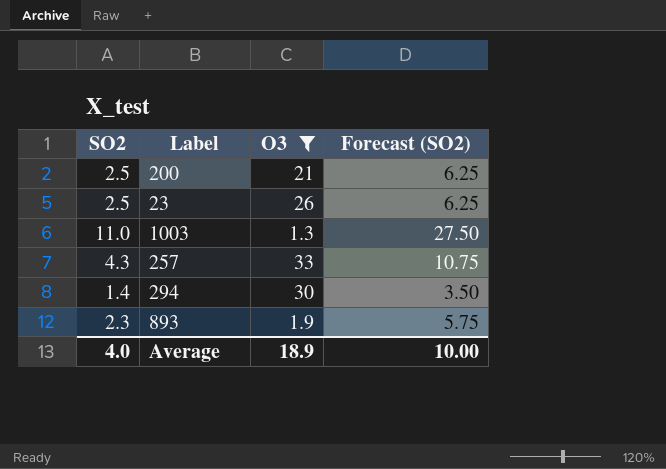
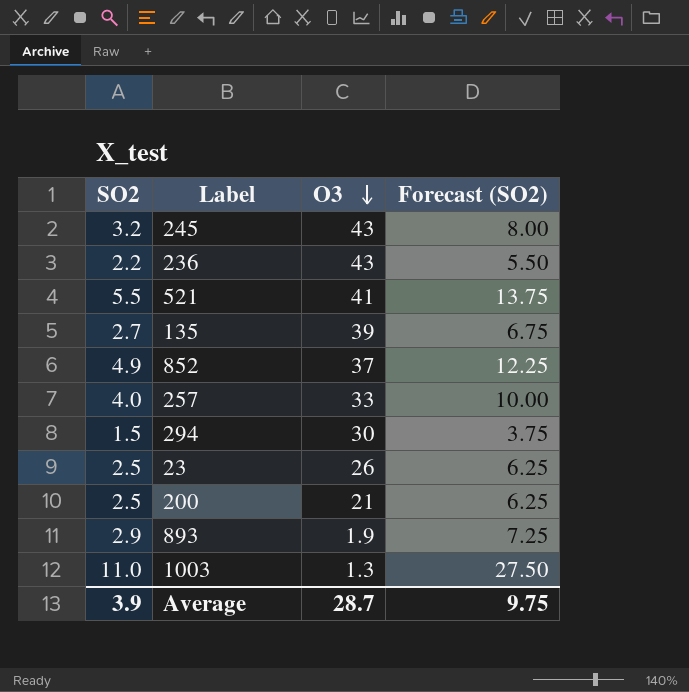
filter: O3 <= 33 -> none
row order: none -> O3 descending
257 | SO2: 4.3 -> 4.0
257 | Forecast (SO2): 10.75 -> 10.00
294 | SO2: 1.4 -> 1.5
294 | Forecast (SO2): 3.50 -> 3.75
893 | SO2: 2.3 -> 2.9
893 | Forecast (SO2): 5.75 -> 7.25
Average | SO2: 4.0 -> 3.9
Average | O3: 18.9 -> 28.7
Average | Forecast (SO2): 10.00 -> 9.75

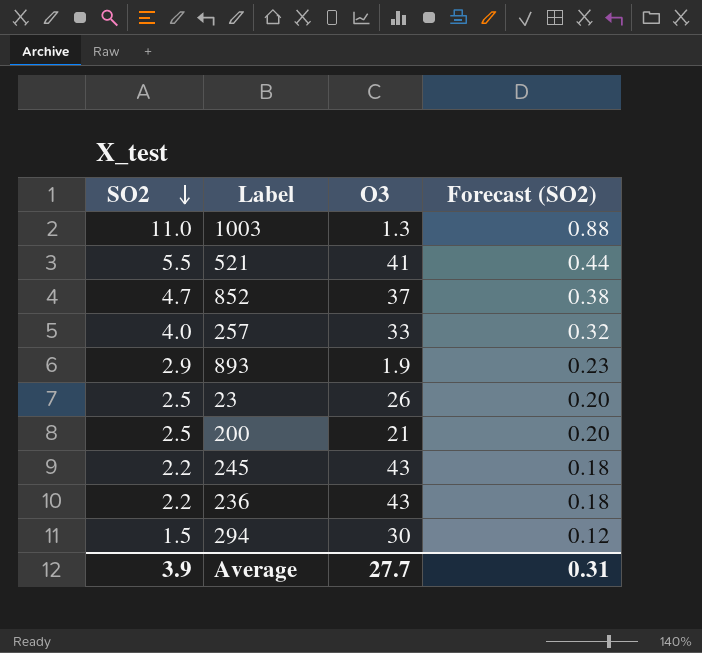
row order: O3 descending -> SO2 descending
column Forecast (SO2) | formula: [SO2] * 2.5 -> [SO2] * 0.08
row 135: 2.7 | 39 | 6.75 -> none
852 | SO2: 4.9 -> 4.7
245 | SO2: 3.2 -> 2.2
Average | O3: 28.7 -> 27.7
Average | Forecast (SO2): 9.75 -> 0.31

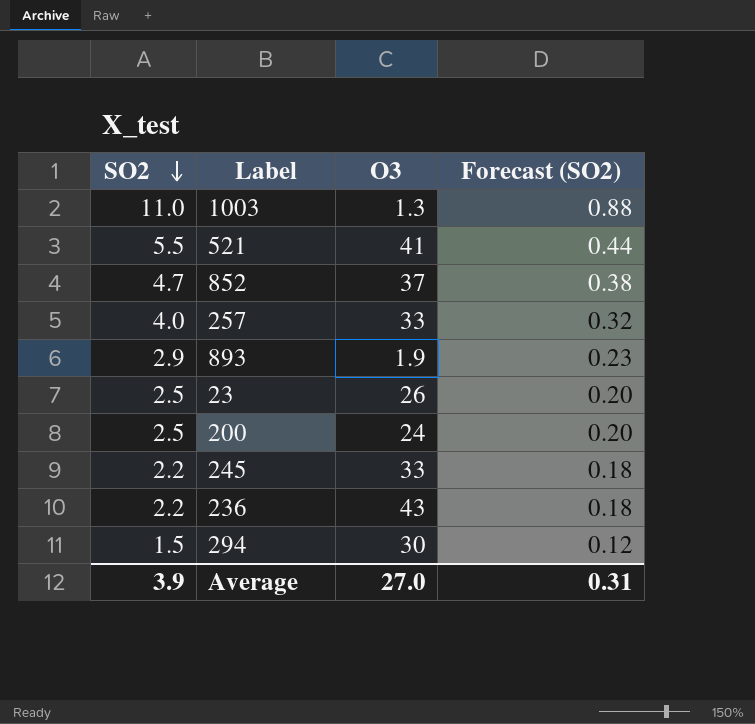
200 | O3: 21 -> 24
245 | O3: 43 -> 33
Average | O3: 27.7 -> 27.0

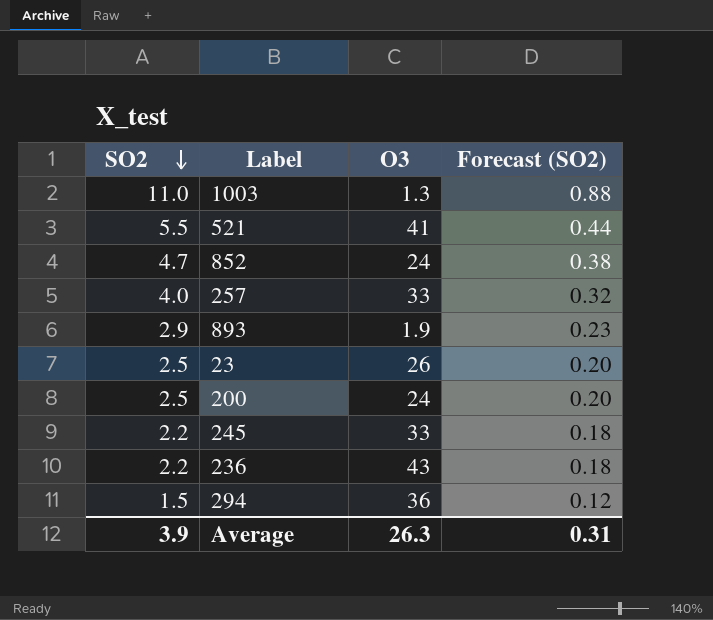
852 | O3: 37 -> 24
294 | O3: 30 -> 36
Average | O3: 27.0 -> 26.3

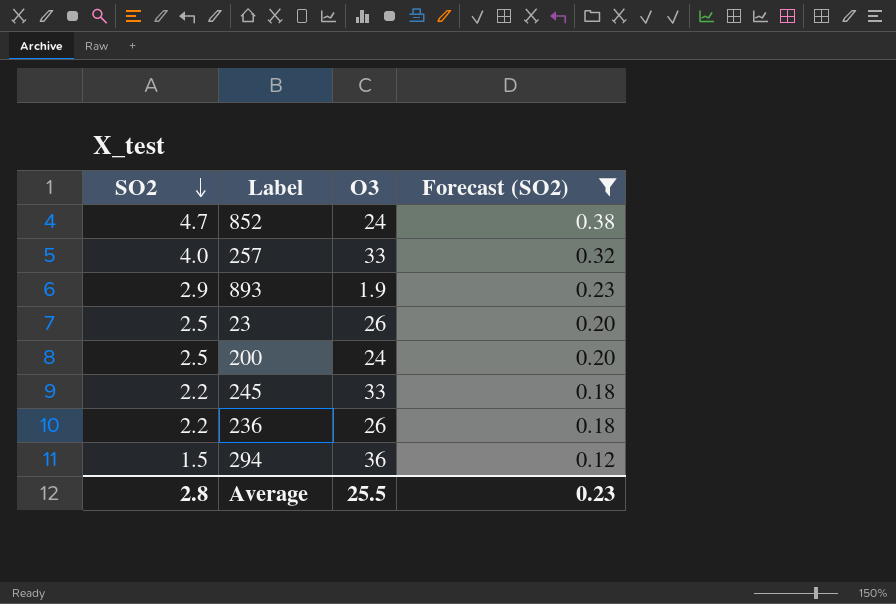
filter: none -> Forecast (SO2) <= 0.38
236 | O3: 43 -> 26
Average | SO2: 3.9 -> 2.8
Average | O3: 26.3 -> 25.5
Average | Forecast (SO2): 0.31 -> 0.23

